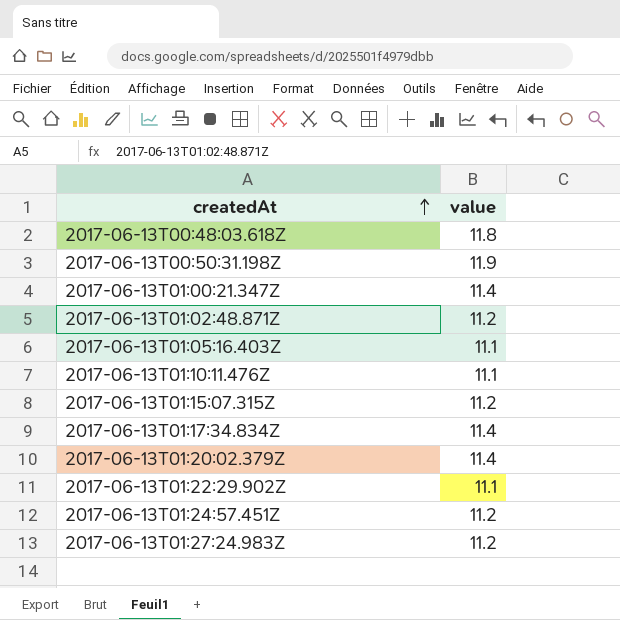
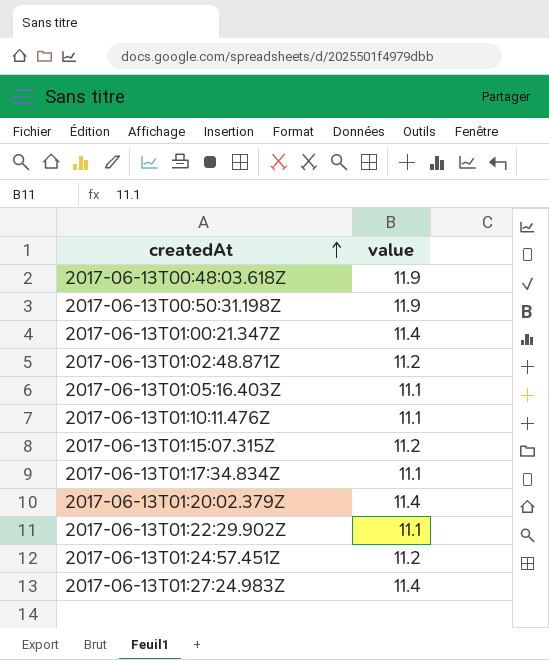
2017-06-13T00:48:03.618Z | value: 11.8 -> 11.9
2017-06-13T01:17:34.834Z | value: 11.4 -> 11.1
2017-06-13T01:27:24.983Z | value: 11.2 -> 11.4

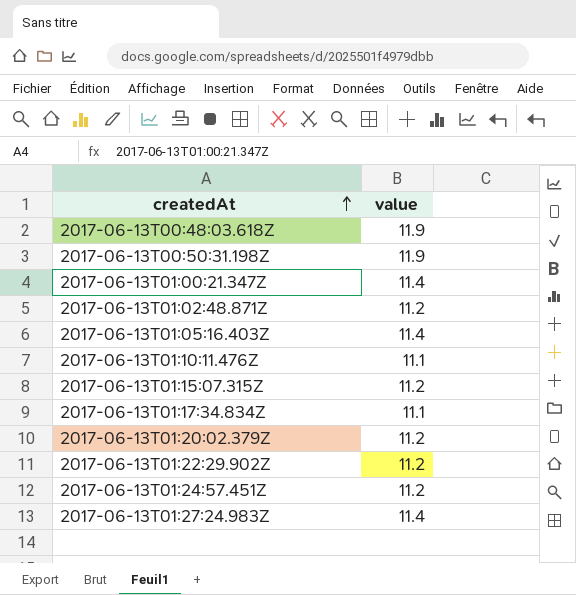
2017-06-13T01:05:16.403Z | value: 11.1 -> 11.4
2017-06-13T01:20:02.379Z | value: 11.4 -> 11.2
2017-06-13T01:22:29.902Z | value: 11.1 -> 11.2

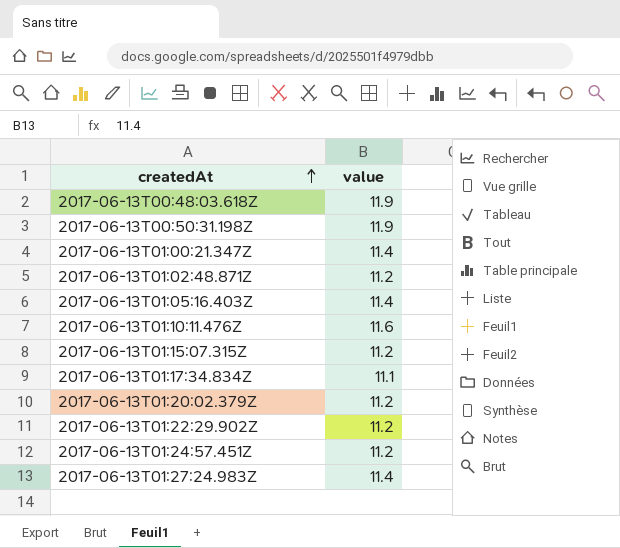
2017-06-13T01:10:11.476Z | value: 11.1 -> 11.6

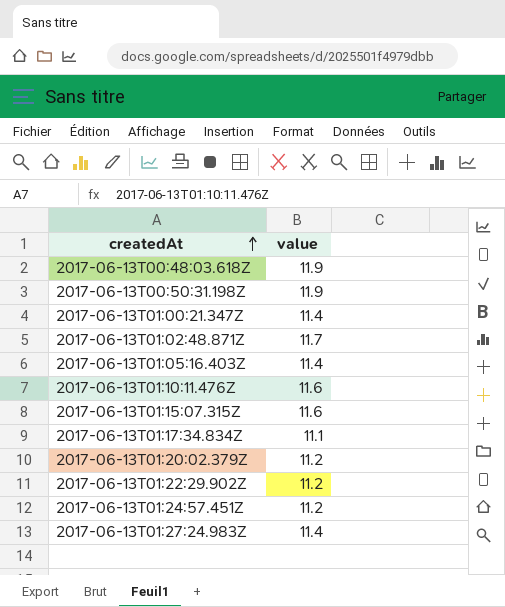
2017-06-13T01:02:48.871Z | value: 11.2 -> 11.7
2017-06-13T01:15:07.315Z | value: 11.2 -> 11.6

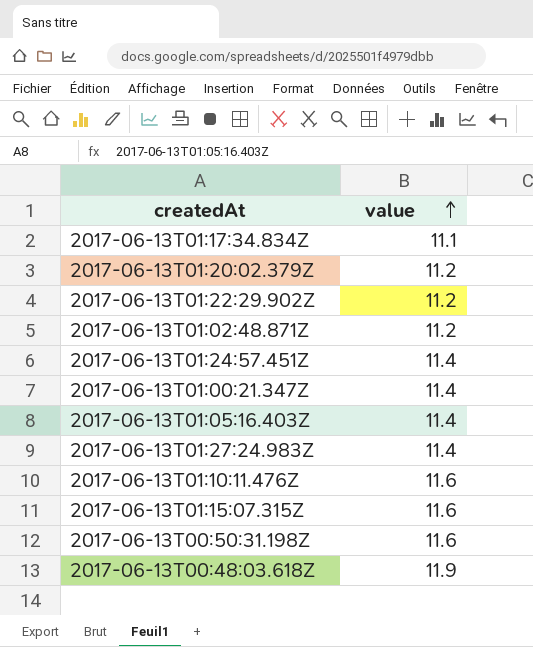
row order: createdAt ascending -> value ascending
2017-06-13T01:02:48.871Z | value: 11.7 -> 11.2
2017-06-13T01:24:57.451Z | value: 11.2 -> 11.4
2017-06-13T00:50:31.198Z | value: 11.9 -> 11.6

